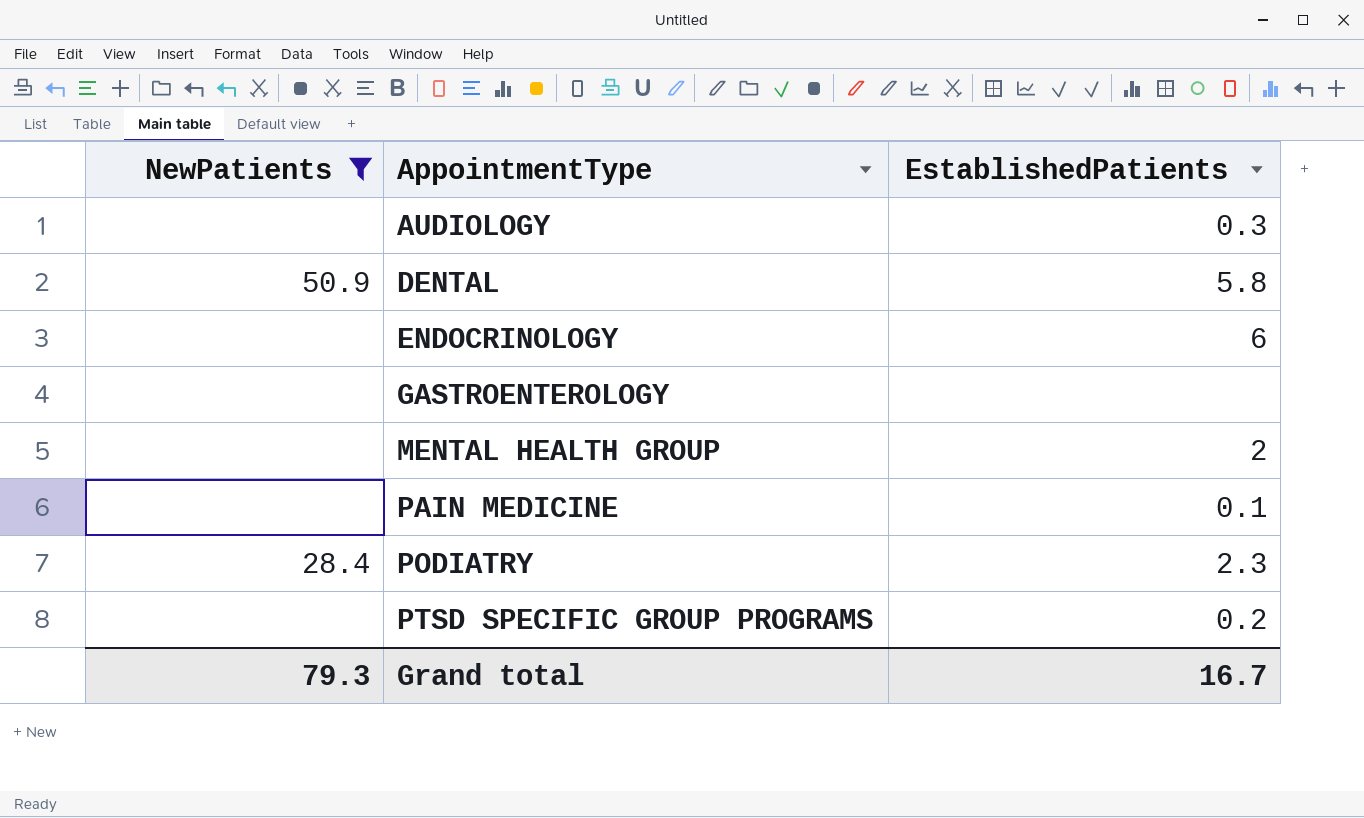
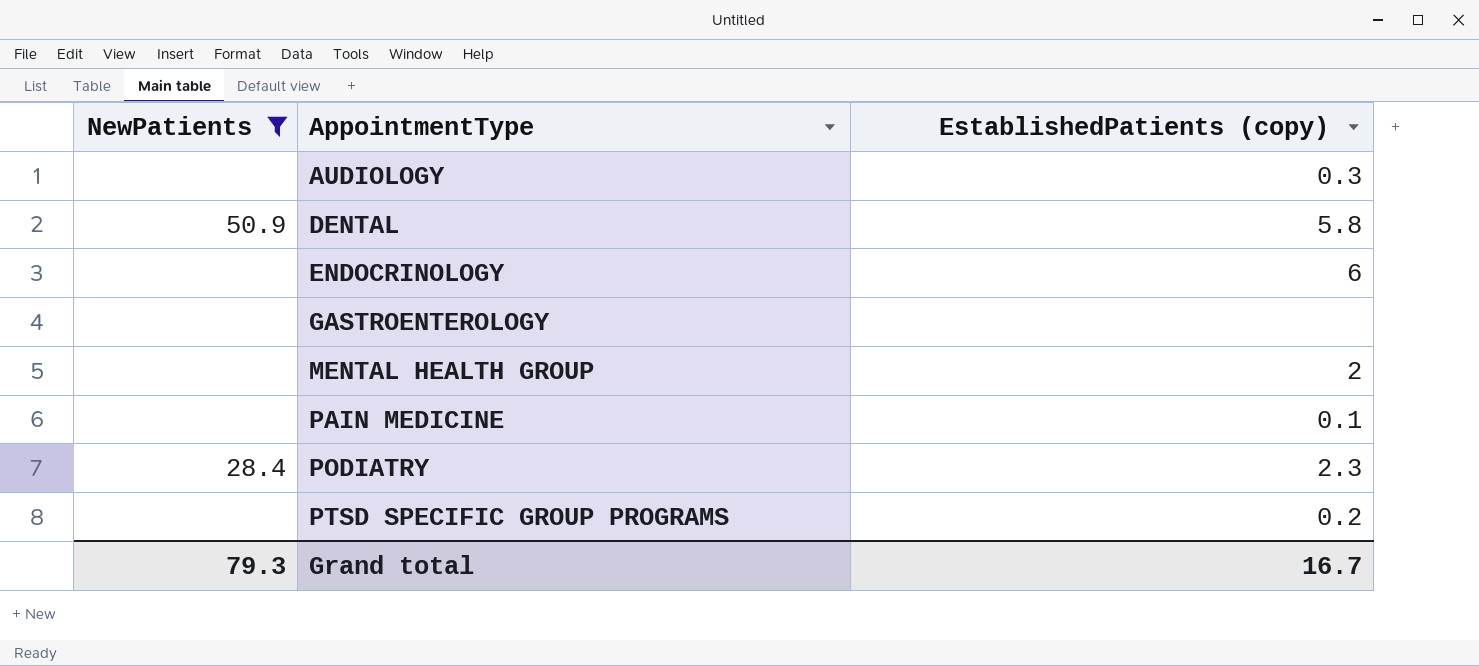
column name: EstablishedPatients -> EstablishedPatients (copy)

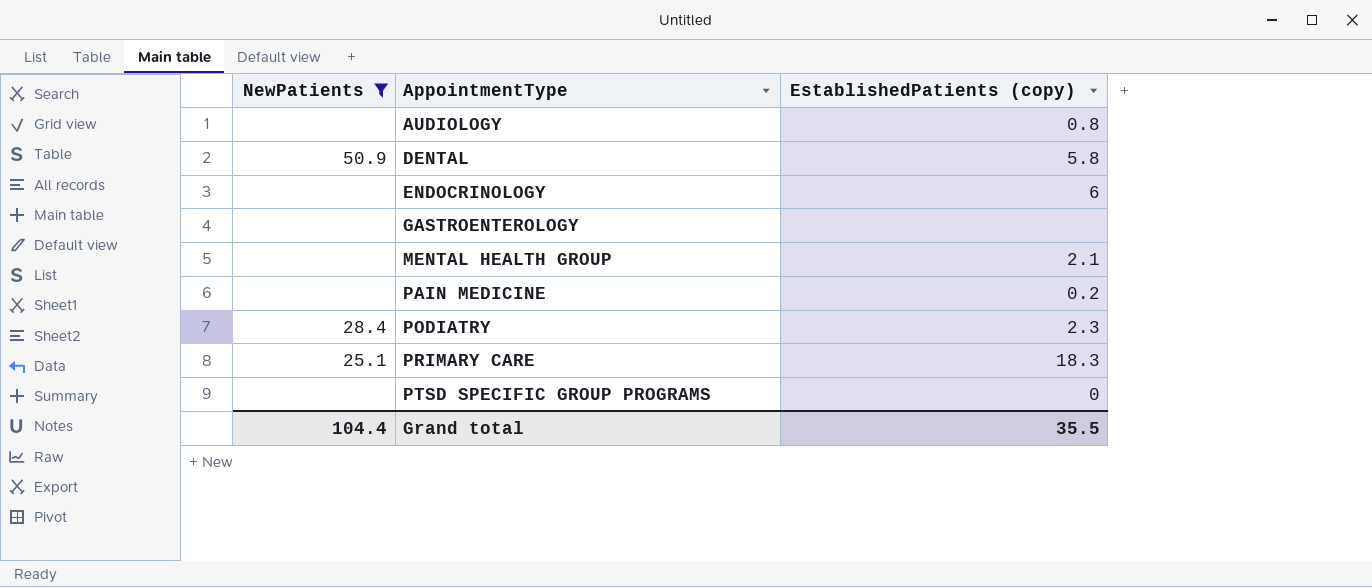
AUDIOLOGY | EstablishedPatients (copy): 0.3 -> 0.8
MENTAL HEALTH GROUP | EstablishedPatients (copy): 2 -> 2.1
PAIN MEDICINE | EstablishedPatients (copy): 0.1 -> 0.2
row PRIMARY CARE: none -> 25.1 | 18.3
PTSD SPECIFIC GROUP PROGRAMS | EstablishedPatients (copy): 0.2 -> 0
Grand total | NewPatients: 79.3 -> 104.4
Grand total | EstablishedPatients (copy): 16.7 -> 35.5

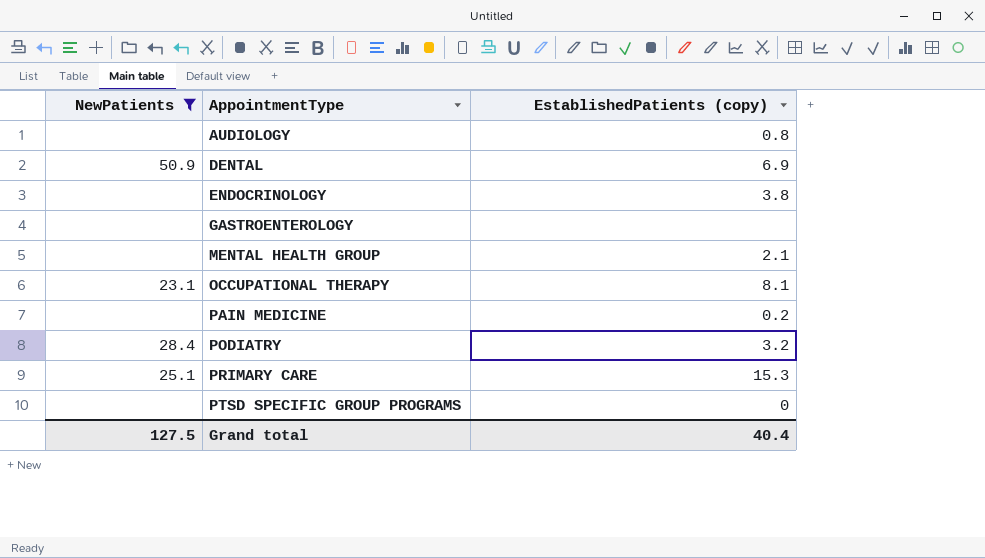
DENTAL | EstablishedPatients (copy): 5.8 -> 6.9
ENDOCRINOLOGY | EstablishedPatients (copy): 6 -> 3.8
row OCCUPATIONAL THERAPY: none -> 23.1 | 8.1
PODIATRY | EstablishedPatients (copy): 2.3 -> 3.2
PRIMARY CARE | EstablishedPatients (copy): 18.3 -> 15.3
Grand total | NewPatients: 104.4 -> 127.5
Grand total | EstablishedPatients (copy): 35.5 -> 40.4

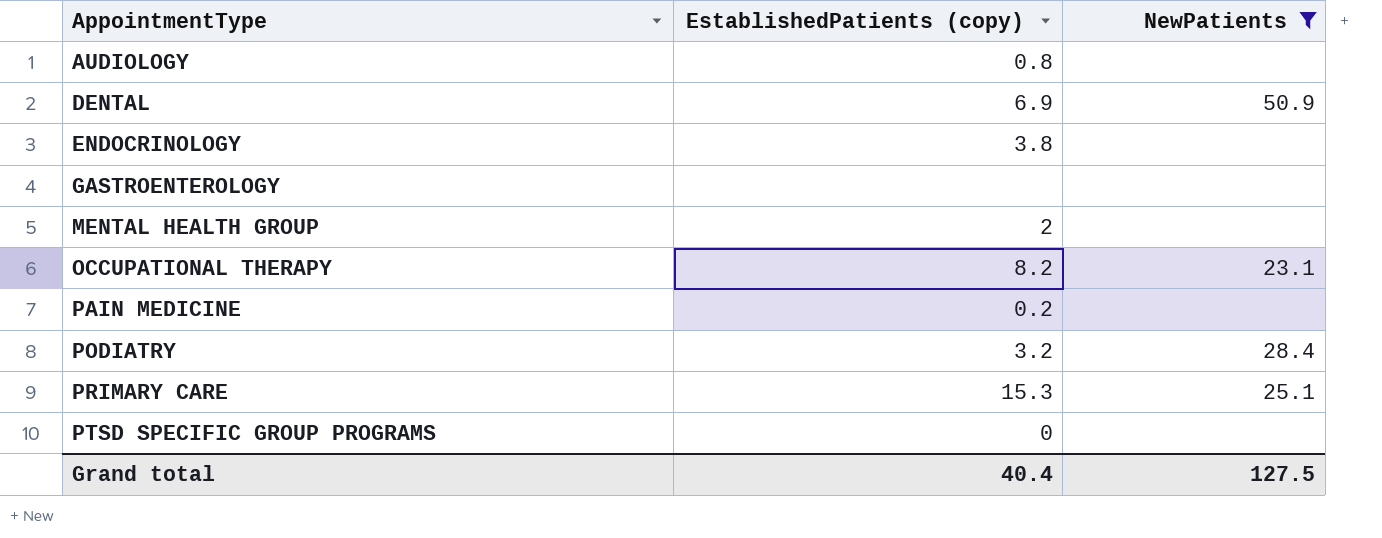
column NewPatients | position: 1 -> 3
MENTAL HEALTH GROUP | EstablishedPatients (copy): 2.1 -> 2
OCCUPATIONAL THERAPY | EstablishedPatients (copy): 8.1 -> 8.2

